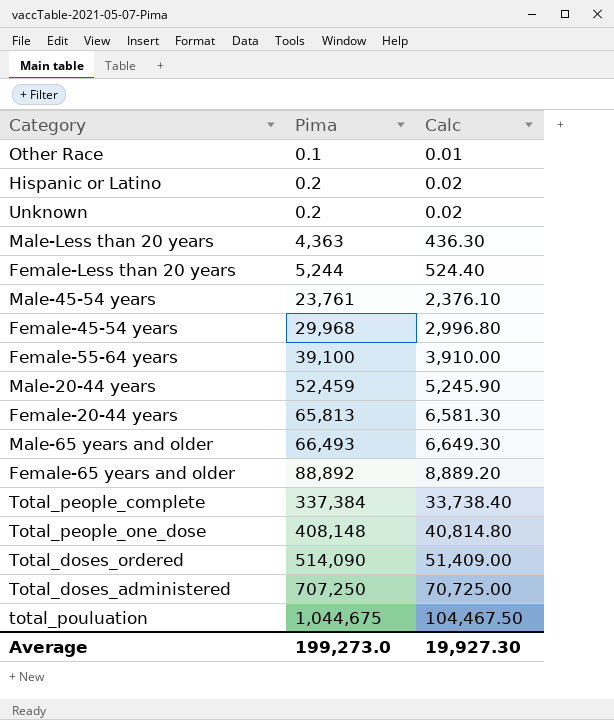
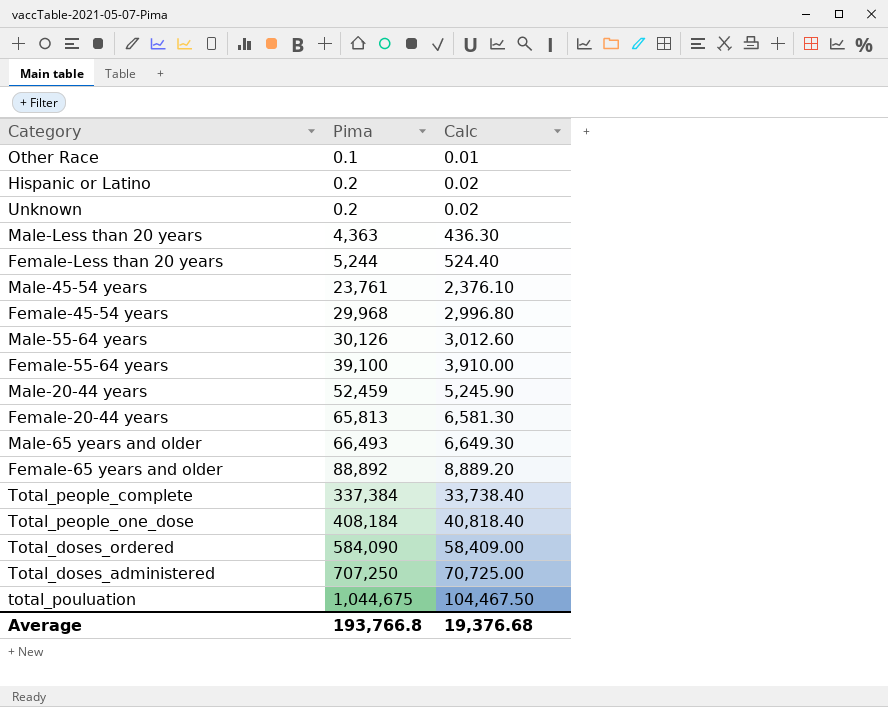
row Male-55-64 years: none -> 30,126 | 3,012.60
Total_people_one_dose | Pima: 408,148 -> 408,184
Total_people_one_dose | Calc: 40,814.80 -> 40,818.40
Total_doses_ordered | Pima: 514,090 -> 584,090
Total_doses_ordered | Calc: 51,409.00 -> 58,409.00
Average | Pima: 199,273.0 -> 193,766.8
Average | Calc: 19,927.30 -> 19,376.68

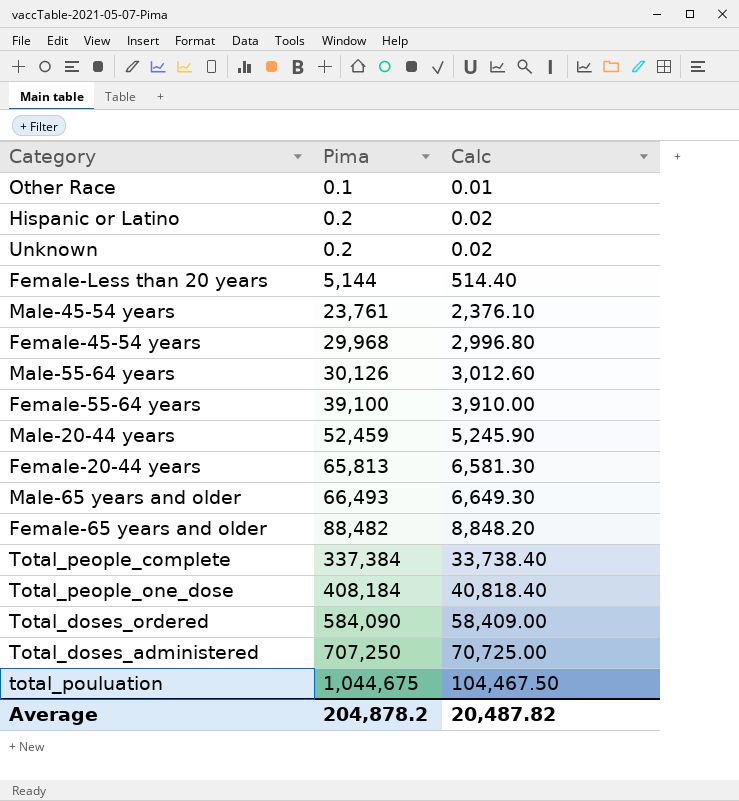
row Male-Less than 20 years: 4,363 | 436.30 -> none
Female-Less than 20 years | Pima: 5,244 -> 5,144
Female-Less than 20 years | Calc: 524.40 -> 514.40
Female-65 years and older | Pima: 88,892 -> 88,482
Female-65 years and older | Calc: 8,889.20 -> 8,848.20
Average | Pima: 193,766.8 -> 204,878.2
Average | Calc: 19,376.68 -> 20,487.82

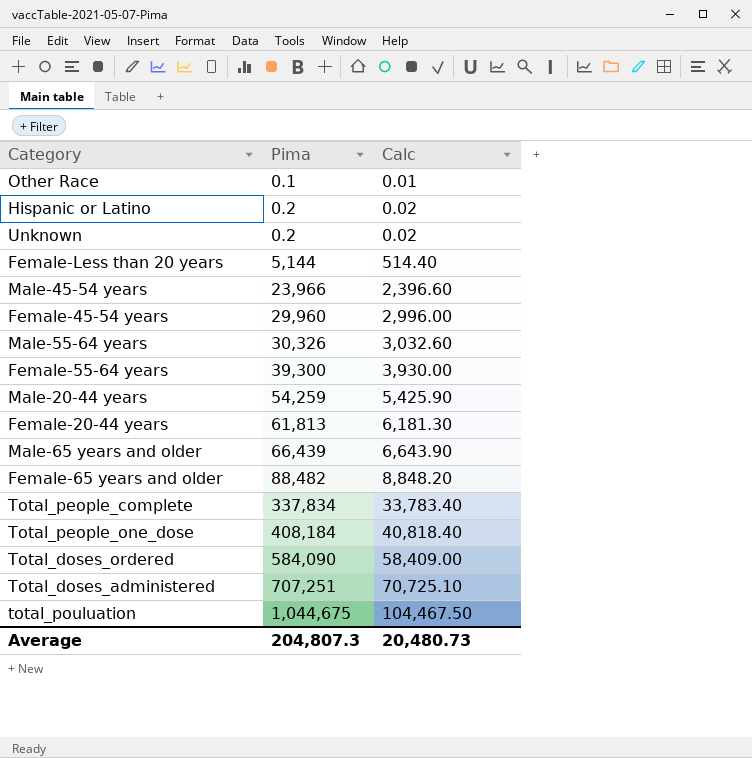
Male-45-54 years | Pima: 23,761 -> 23,966
Male-45-54 years | Calc: 2,376.10 -> 2,396.60
Female-45-54 years | Pima: 29,968 -> 29,960
Female-45-54 years | Calc: 2,996.80 -> 2,996.00
Male-55-64 years | Pima: 30,126 -> 30,326
Male-55-64 years | Calc: 3,012.60 -> 3,032.60
Female-55-64 years | Pima: 39,100 -> 39,300
Female-55-64 years | Calc: 3,910.00 -> 3,930.00
Male-20-44 years | Pima: 52,459 -> 54,259
Male-20-44 years | Calc: 5,245.90 -> 5,425.90
Female-20-44 years | Pima: 65,813 -> 61,813
Female-20-44 years | Calc: 6,581.30 -> 6,181.30
Male-65 years and older | Pima: 66,493 -> 66,439
Male-65 years and older | Calc: 6,649.30 -> 6,643.90
Total_people_complete | Pima: 337,384 -> 337,834
Total_people_complete | Calc: 33,738.40 -> 33,783.40
Total_doses_administered | Pima: 707,250 -> 707,251
Total_doses_administered | Calc: 70,725.00 -> 70,725.10
Average | Pima: 204,878.2 -> 204,807.3
Average | Calc: 20,487.82 -> 20,480.73

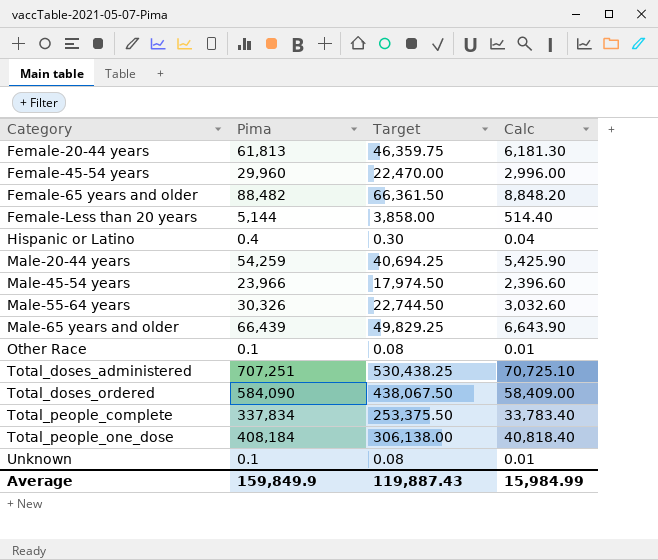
row order: Pima ascending -> Category ascending
column Target | formula: none -> [Pima] * 0.75
row Female-55-64 years: 39,300 | 3,930.00 -> none
row total_pouluation: 1,044,675 | 104,467.50 -> none
Hispanic or Latino | Pima: 0.2 -> 0.4
Hispanic or Latino | Calc: 0.02 -> 0.04
Unknown | Pima: 0.2 -> 0.1
Unknown | Calc: 0.02 -> 0.01
Average | Pima: 204,807.3 -> 159,849.9
Average | Calc: 20,480.73 -> 15,984.99

